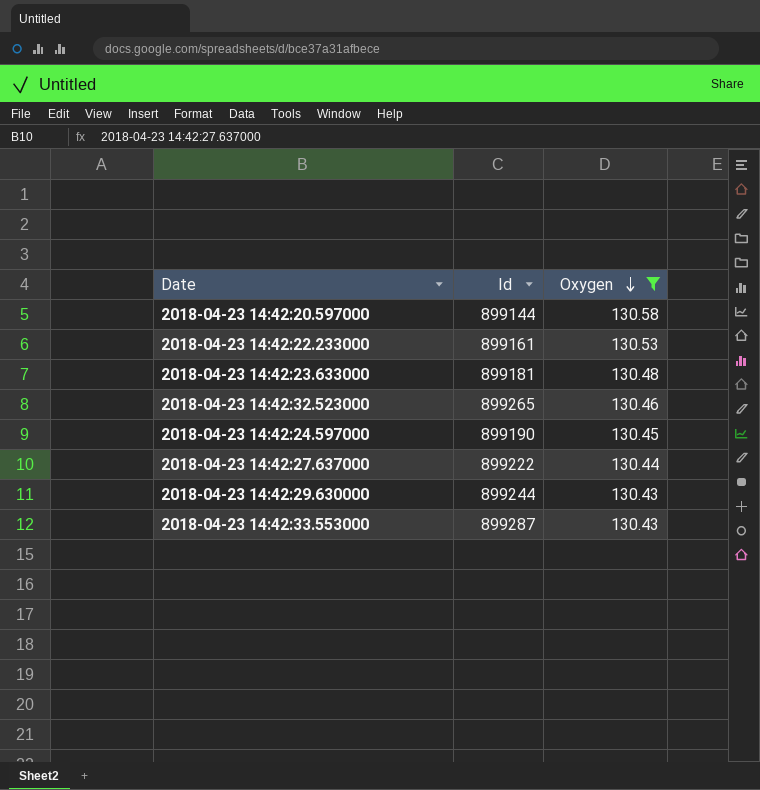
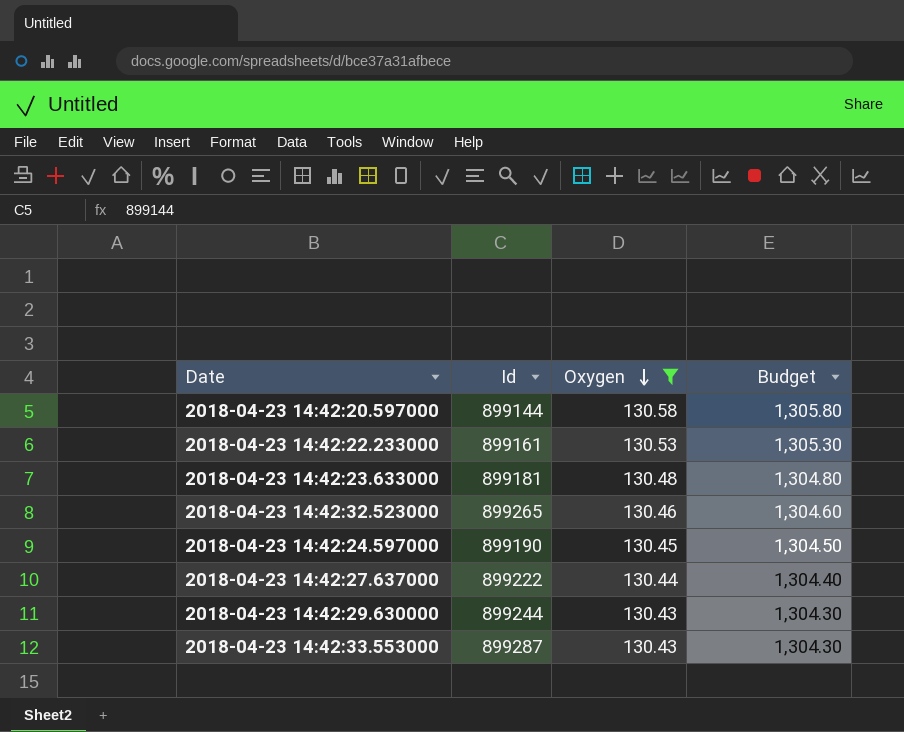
column Budget | formula: none -> [Oxygen] * 10

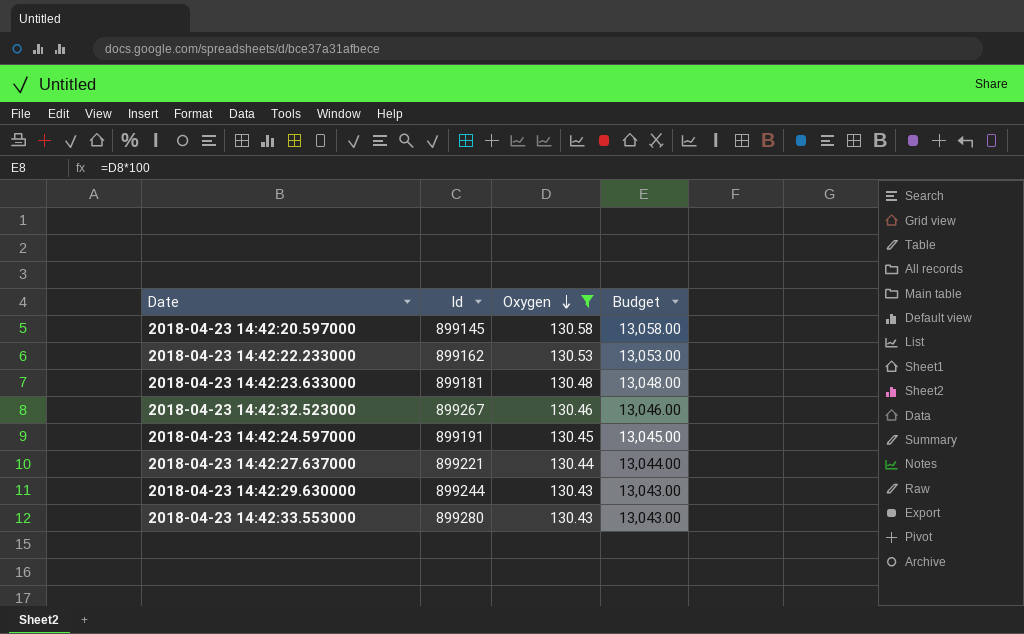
column Budget | formula: [Oxygen] * 10 -> [Oxygen] * 100
2018-04-23 14:42:20.597000 | Id: 899144 -> 899145
2018-04-23 14:42:22.233000 | Id: 899161 -> 899162
2018-04-23 14:42:32.523000 | Id: 899265 -> 899267
2018-04-23 14:42:24.597000 | Id: 899190 -> 899191
2018-04-23 14:42:27.637000 | Id: 899222 -> 899221
2018-04-23 14:42:33.553000 | Id: 899287 -> 899280

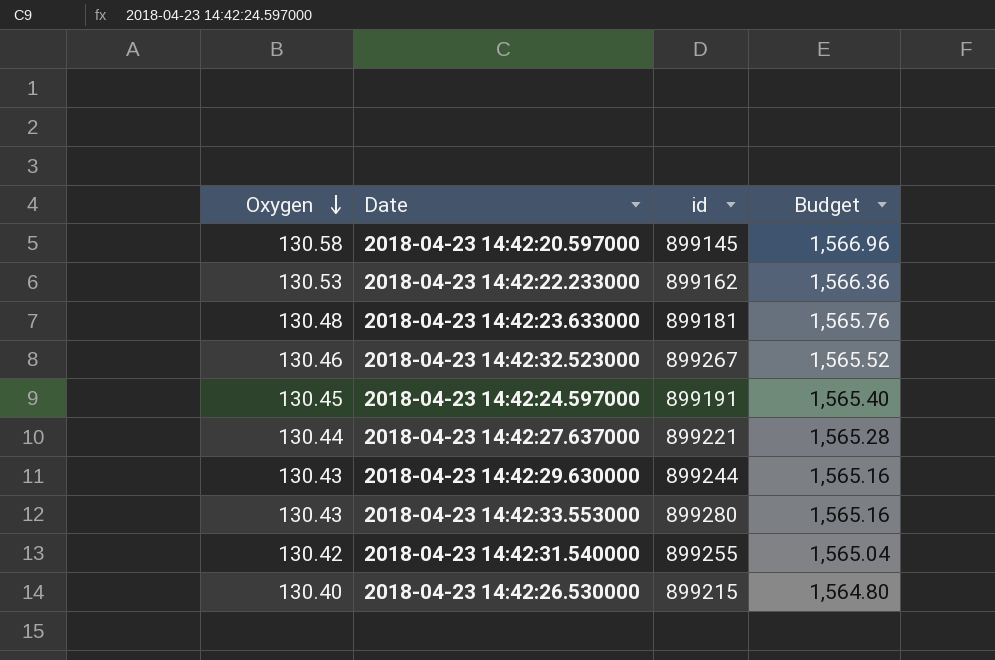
filter: Oxygen >= 130.43 -> none
column Oxygen | position: 3 -> 1
column name: Id -> id
column Budget | formula: [Oxygen] * 100 -> [Oxygen] * 12

